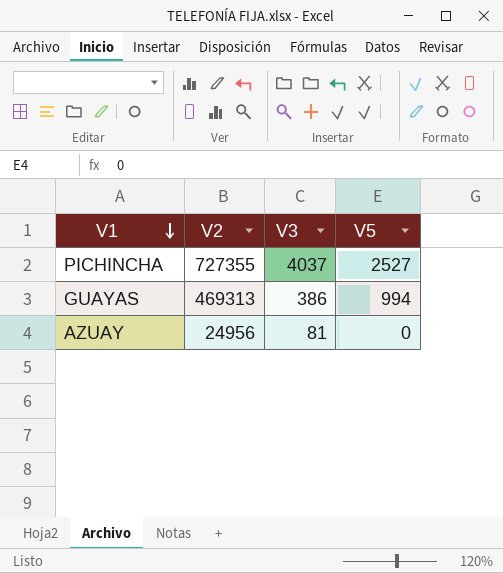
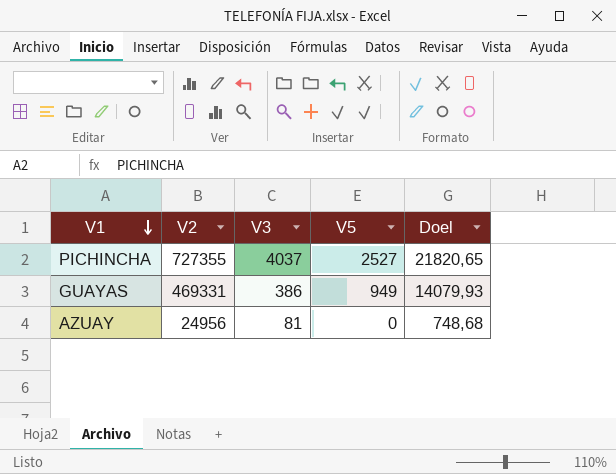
column Doel | formula: none -> [V2] * 0,03
GUAYAS | V2: 469313 -> 469331
GUAYAS | V5: 994 -> 949

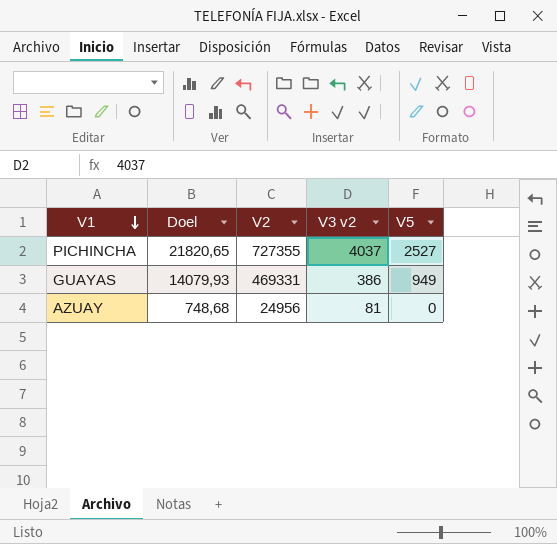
column Doel | position: 5 -> 2
column name: V3 -> V3 v2

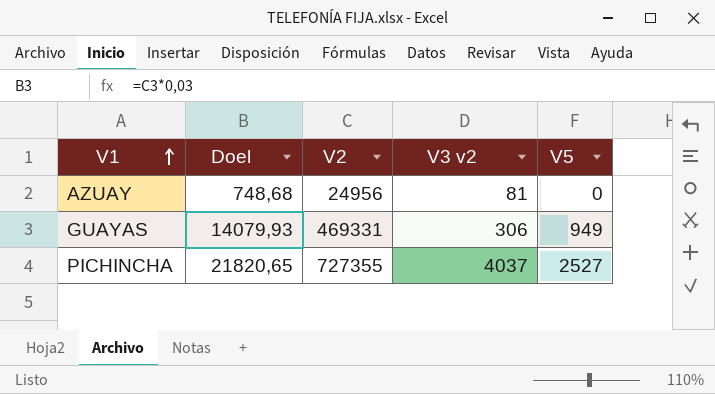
row order: V1 descending -> V1 ascending
GUAYAS | V3 v2: 386 -> 306

